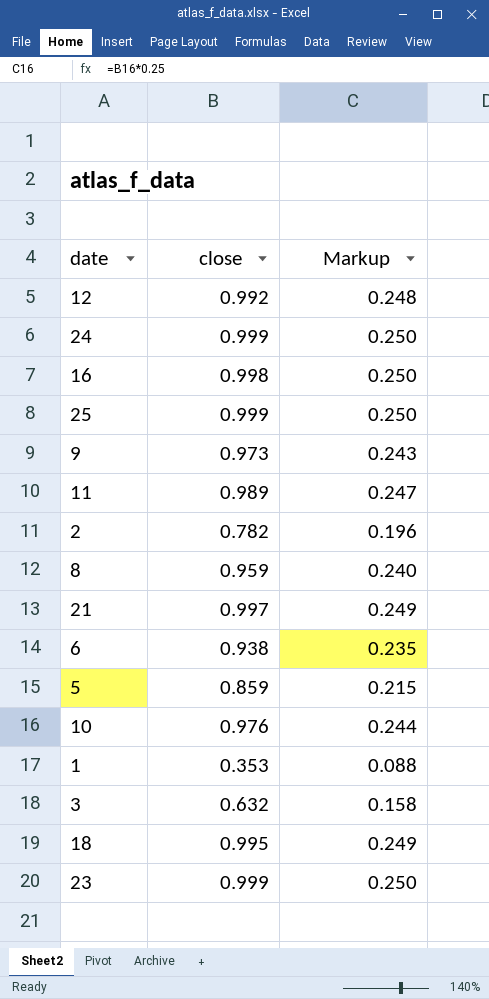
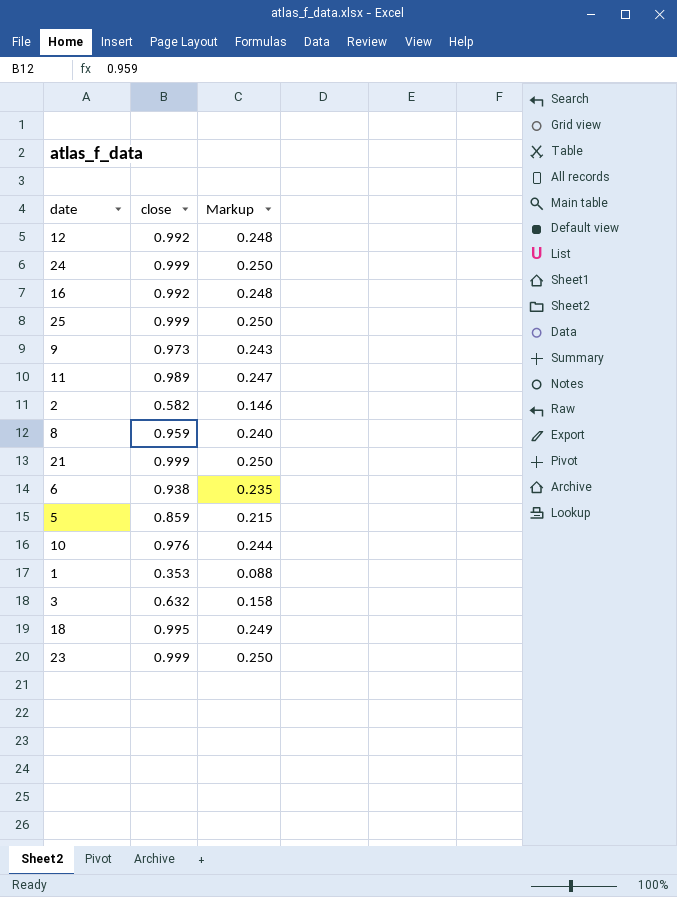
16 | close: 0.998 -> 0.992
16 | Markup: 0.250 -> 0.248
2 | close: 0.782 -> 0.582
2 | Markup: 0.196 -> 0.146
21 | close: 0.997 -> 0.999
21 | Markup: 0.249 -> 0.250

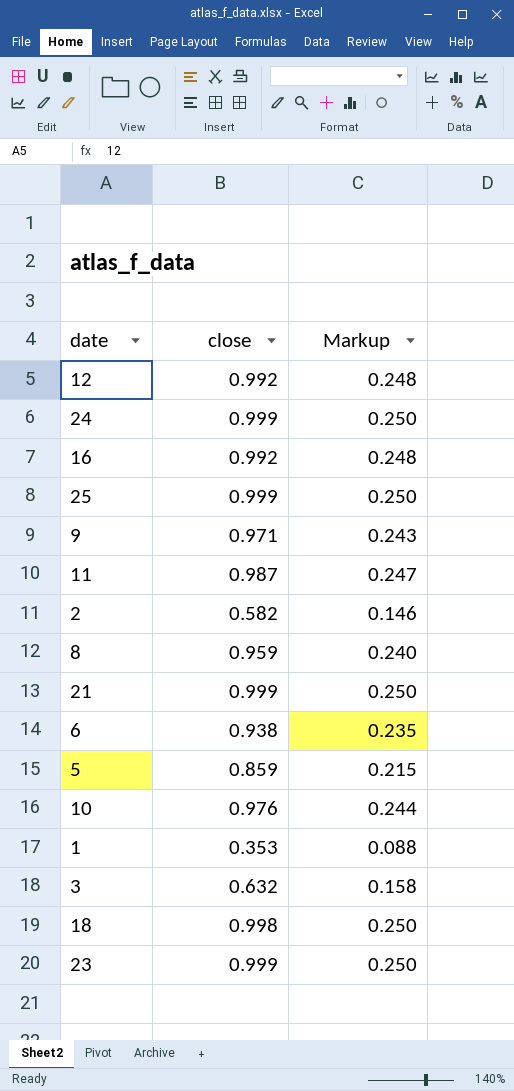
9 | close: 0.973 -> 0.971
11 | close: 0.989 -> 0.987
18 | close: 0.995 -> 0.998
18 | Markup: 0.249 -> 0.250

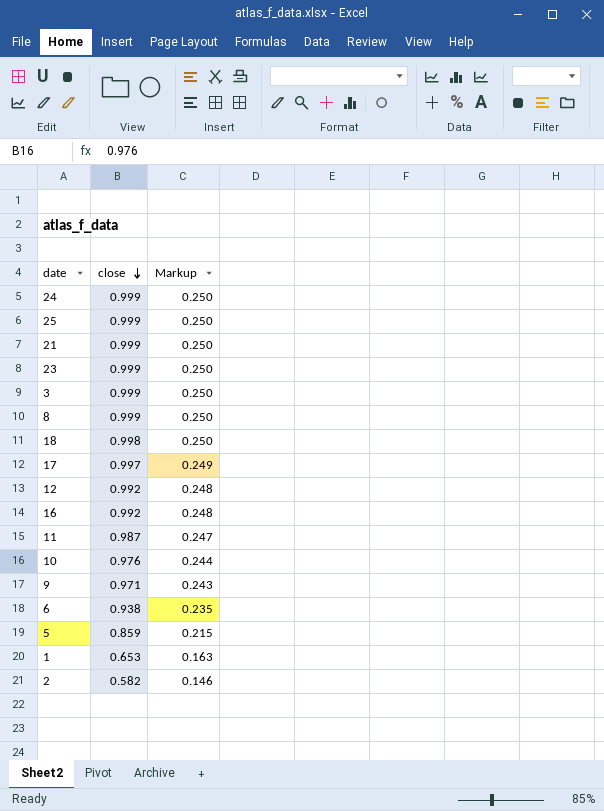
row order: none -> close descending
3 | close: 0.632 -> 0.999
3 | Markup: 0.158 -> 0.250
8 | close: 0.959 -> 0.999
8 | Markup: 0.240 -> 0.250
row 17: none -> 0.997 | 0.249
1 | close: 0.353 -> 0.653
1 | Markup: 0.088 -> 0.163

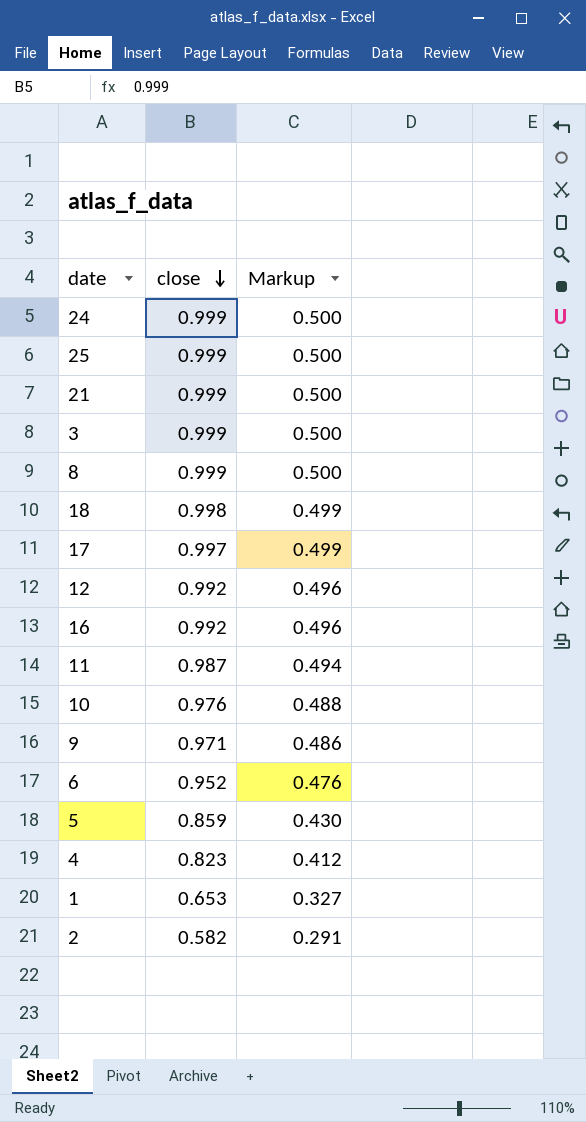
column Markup | formula: [close] * 0.25 -> [close] * 0.5
row 23: 0.999 | 0.250 -> none
6 | close: 0.938 -> 0.952
row 4: none -> 0.823 | 0.412

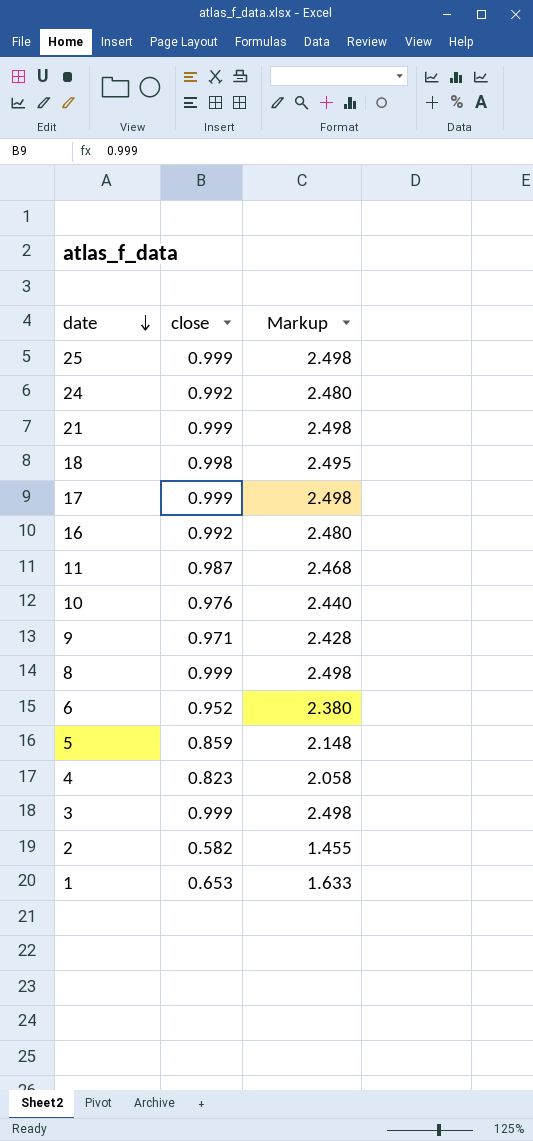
row order: close descending -> date descending
column Markup | formula: [close] * 0.5 -> [close] * 2.5
row 12: 0.992 | 0.496 -> none
24 | close: 0.999 -> 0.992
17 | close: 0.997 -> 0.999

